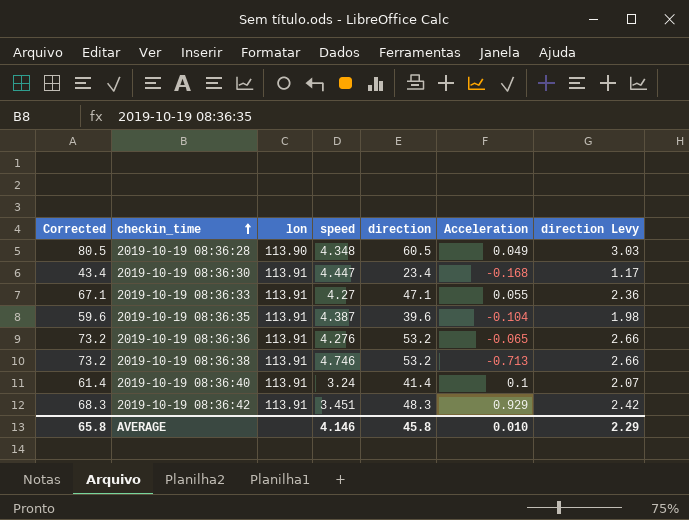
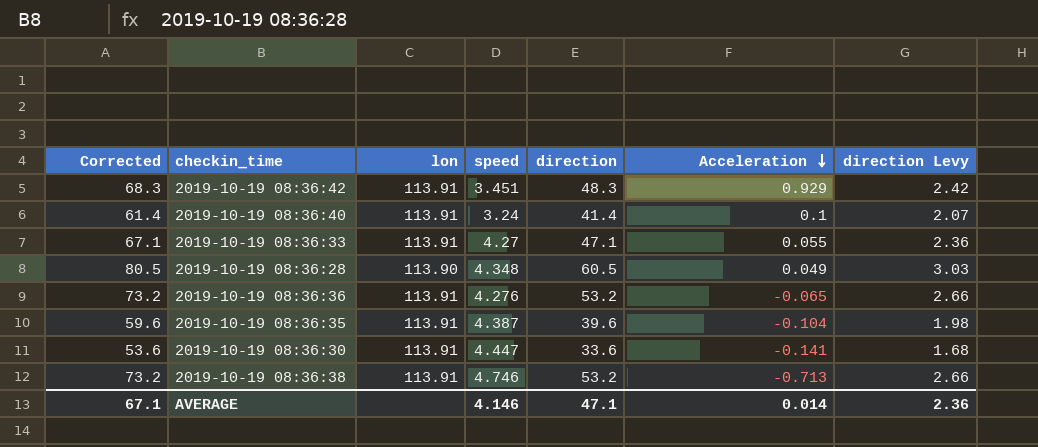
row order: checkin_time ascending -> Acceleration descending
2019-10-19 08:36:30 | Corrected: 43.4 -> 53.6
2019-10-19 08:36:30 | direction: 23.4 -> 33.6
2019-10-19 08:36:30 | Acceleration: -0.168 -> -0.141
2019-10-19 08:36:30 | direction Levy: 1.17 -> 1.68
AVERAGE | Corrected: 65.8 -> 67.1
AVERAGE | direction: 45.8 -> 47.1
AVERAGE | Acceleration: 0.010 -> 0.014
AVERAGE | direction Levy: 2.29 -> 2.36

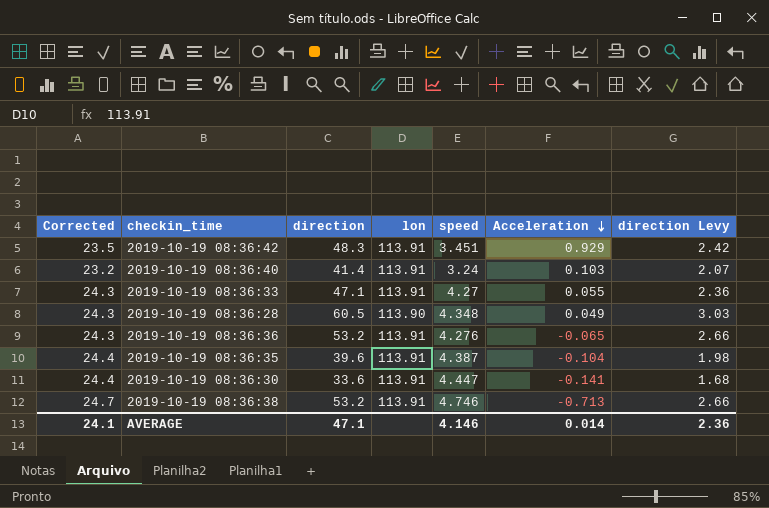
column Corrected | formula: [direction] + 20 -> [speed] + 20
column direction | position: 5 -> 3
2019-10-19 08:36:40 | Acceleration: 0.1 -> 0.103
AVERAGE | Corrected: 67.1 -> 24.1

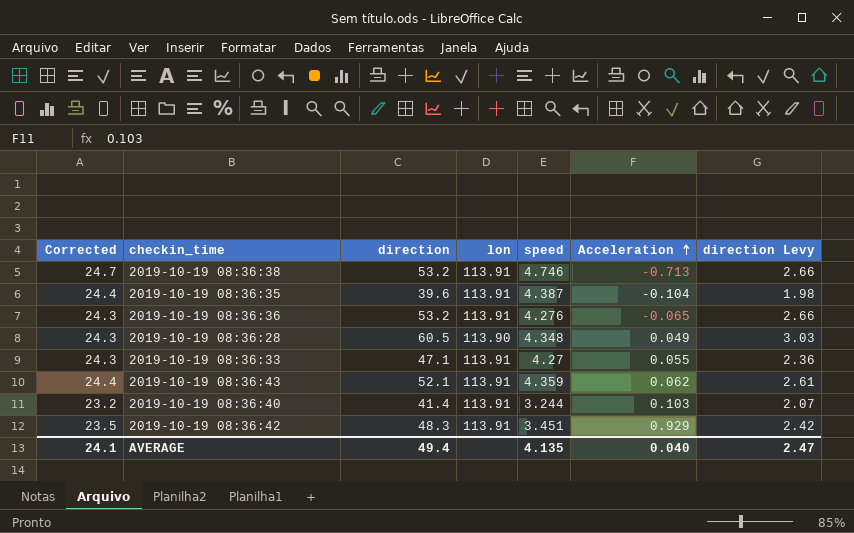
row order: Acceleration descending -> Acceleration ascending
row 2019-10-19 08:36:30: 24.4 | 33.6 | 113.91 | 4.447 | -0.141 | 1.68 -> none
row 2019-10-19 08:36:43: none -> 24.4 | 52.1 | 113.91 | 4.359 | 0.062 | 2.61
2019-10-19 08:36:40 | speed: 3.24 -> 3.244
AVERAGE | direction: 47.1 -> 49.4
AVERAGE | speed: 4.146 -> 4.135
AVERAGE | Acceleration: 0.014 -> 0.040
AVERAGE | direction Levy: 2.36 -> 2.47

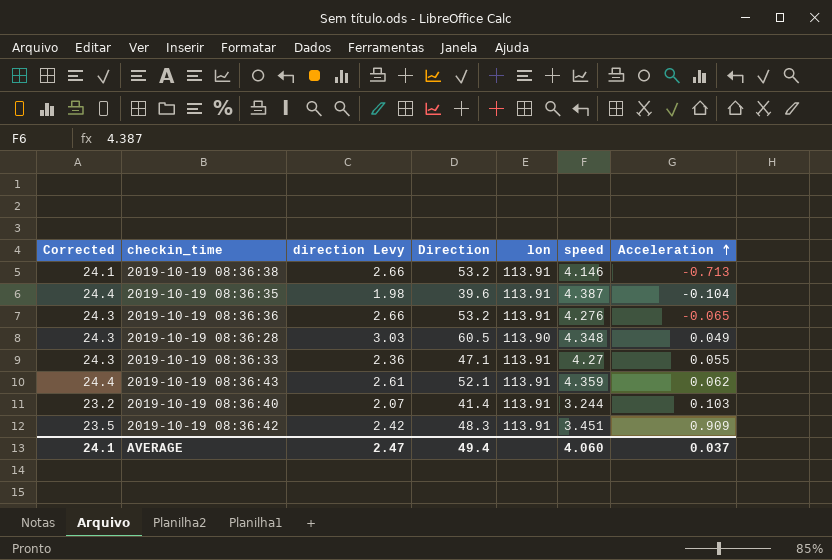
column direction Levy | position: 7 -> 3
column name: direction -> Direction
2019-10-19 08:36:38 | Corrected: 24.7 -> 24.1
2019-10-19 08:36:38 | speed: 4.746 -> 4.146
2019-10-19 08:36:42 | Acceleration: 0.929 -> 0.909
AVERAGE | speed: 4.135 -> 4.060
AVERAGE | Acceleration: 0.040 -> 0.037

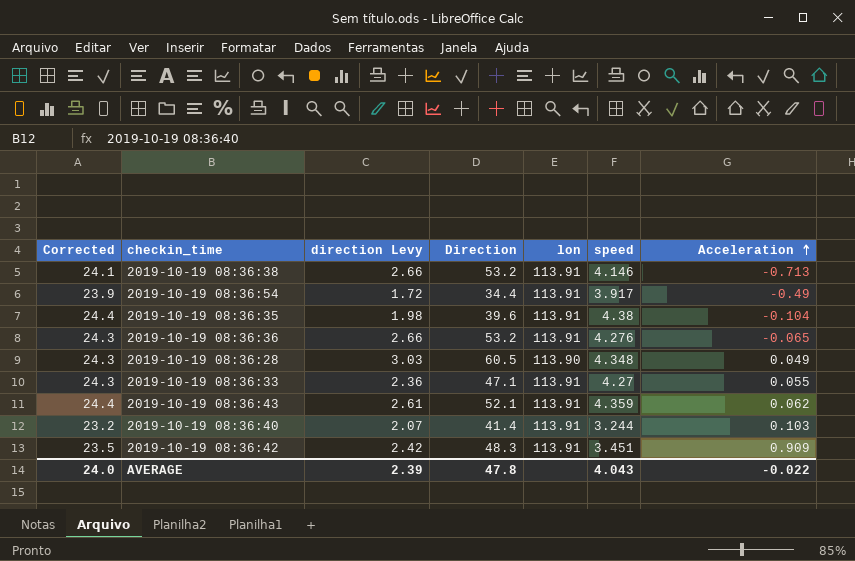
row 2019-10-19 08:36:54: none -> 23.9 | 1.72 | 34.4 | 113.91 | 3.917 | -0.49
2019-10-19 08:36:35 | speed: 4.387 -> 4.38
AVERAGE | Corrected: 24.1 -> 24.0
AVERAGE | direction Levy: 2.47 -> 2.39
AVERAGE | Direction: 49.4 -> 47.8
AVERAGE | speed: 4.060 -> 4.043
AVERAGE | Acceleration: 0.037 -> -0.022

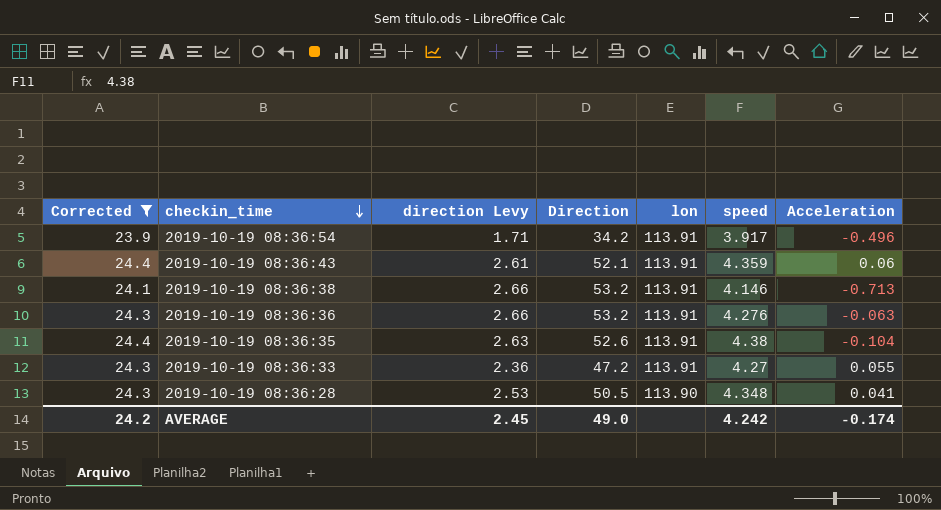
filter: none -> Corrected >= 23.9
row order: Acceleration ascending -> checkin_time descending
2019-10-19 08:36:54 | direction Levy: 1.72 -> 1.71
2019-10-19 08:36:54 | Direction: 34.4 -> 34.2
2019-10-19 08:36:54 | Acceleration: -0.49 -> -0.496
2019-10-19 08:36:43 | Acceleration: 0.062 -> 0.06
2019-10-19 08:36:36 | Acceleration: -0.065 -> -0.063
2019-10-19 08:36:35 | direction Levy: 1.98 -> 2.63
2019-10-19 08:36:35 | Direction: 39.6 -> 52.6
2019-10-19 08:36:33 | Direction: 47.1 -> 47.2
2019-10-19 08:36:28 | direction Levy: 3.03 -> 2.53
2019-10-19 08:36:28 | Direction: 60.5 -> 50.5
2019-10-19 08:36:28 | Acceleration: 0.049 -> 0.041
AVERAGE | Corrected: 24.0 -> 24.2
AVERAGE | direction Levy: 2.39 -> 2.45
AVERAGE | Direction: 47.8 -> 49.0
AVERAGE | speed: 4.043 -> 4.242
AVERAGE | Acceleration: -0.022 -> -0.174

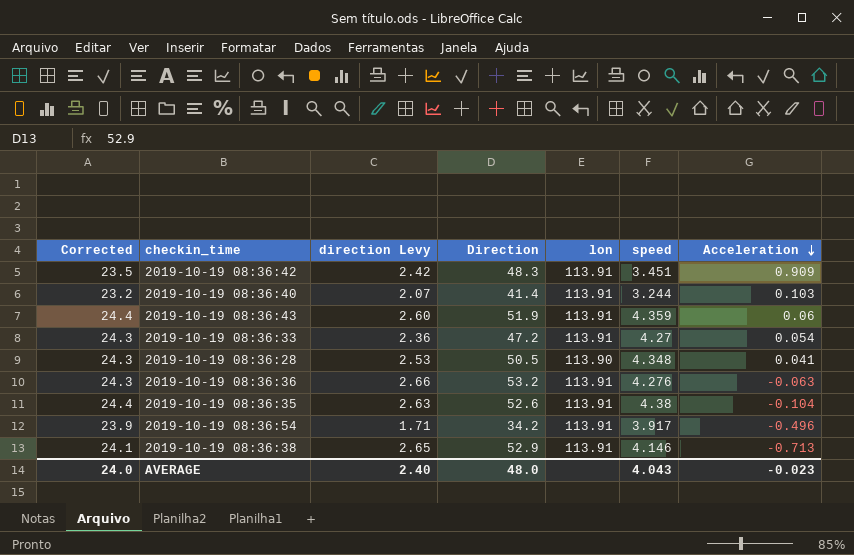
filter: Corrected >= 23.9 -> none
row order: checkin_time descending -> Acceleration descending
2019-10-19 08:36:43 | direction Levy: 2.61 -> 2.60
2019-10-19 08:36:43 | Direction: 52.1 -> 51.9
2019-10-19 08:36:33 | Acceleration: 0.055 -> 0.054
2019-10-19 08:36:38 | direction Levy: 2.66 -> 2.65
2019-10-19 08:36:38 | Direction: 53.2 -> 52.9
AVERAGE | Corrected: 24.2 -> 24.0
AVERAGE | direction Levy: 2.45 -> 2.40
AVERAGE | Direction: 49.0 -> 48.0
AVERAGE | speed: 4.242 -> 4.043
AVERAGE | Acceleration: -0.174 -> -0.023

